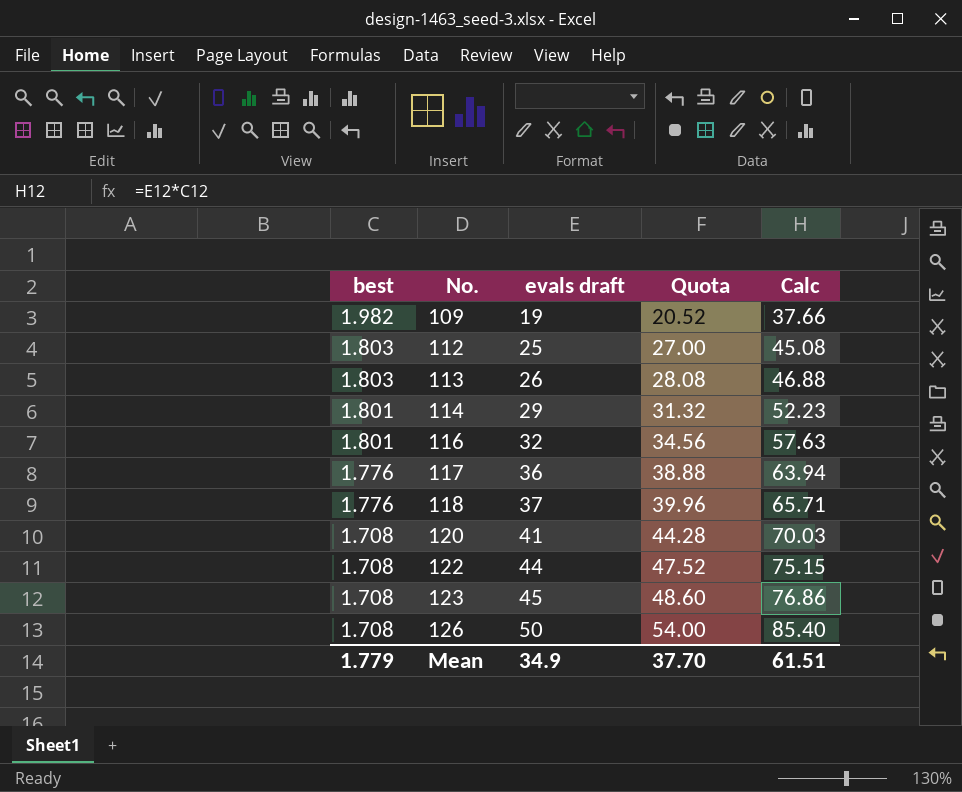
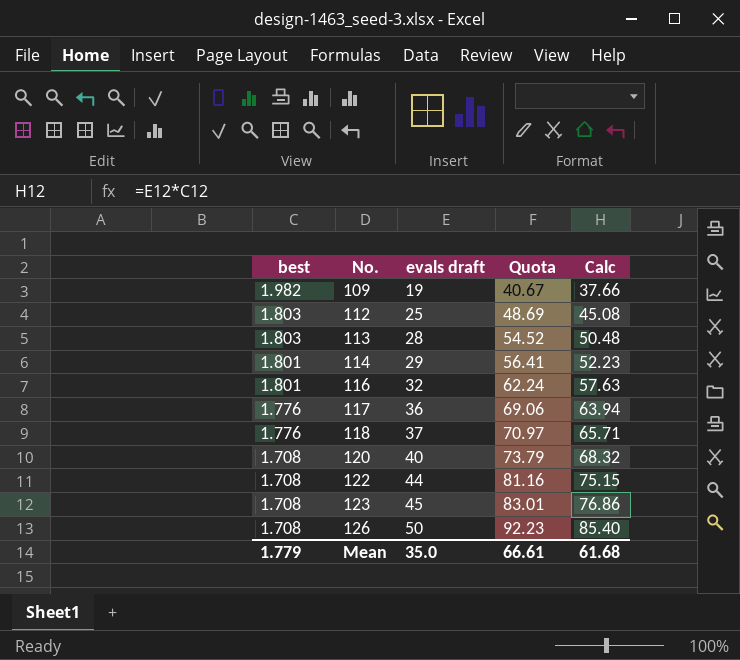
column Quota | formula: [evals draft] * 1.08 -> [Calc] * 1.08
113 | evals draft: 26 -> 28
113 | Calc: 46.88 -> 50.48
120 | evals draft: 41 -> 40
120 | Calc: 70.03 -> 68.32
Mean | evals draft: 34.9 -> 35.0
Mean | Quota: 37.70 -> 66.61
Mean | Calc: 61.51 -> 61.68

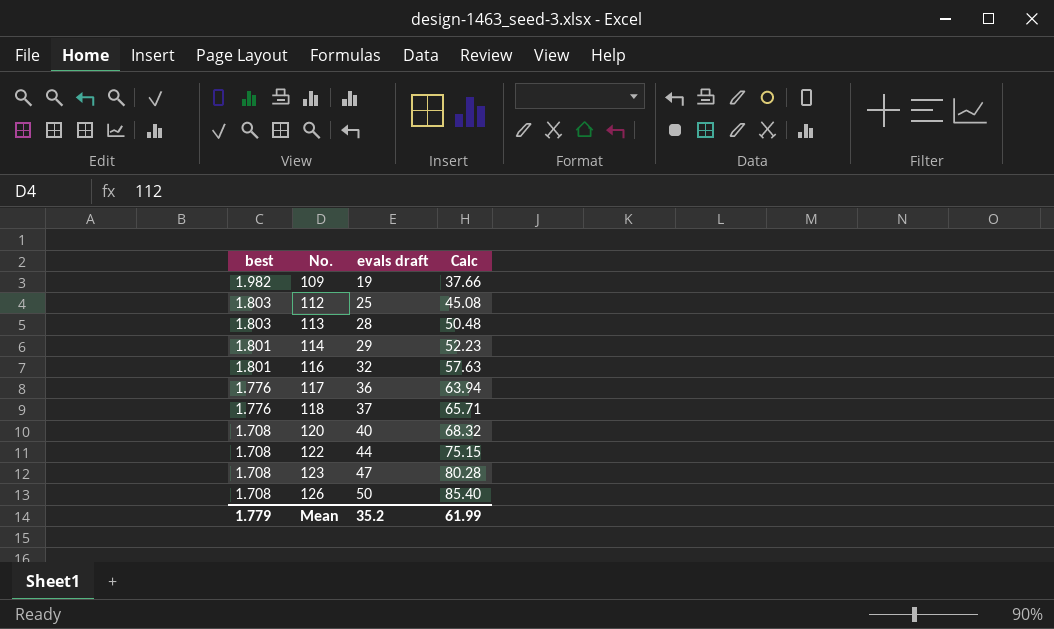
column Quota | formula: [Calc] * 1.08 -> none
123 | evals draft: 45 -> 47
123 | Calc: 76.86 -> 80.28
Mean | evals draft: 35.0 -> 35.2
Mean | Calc: 61.68 -> 61.99

